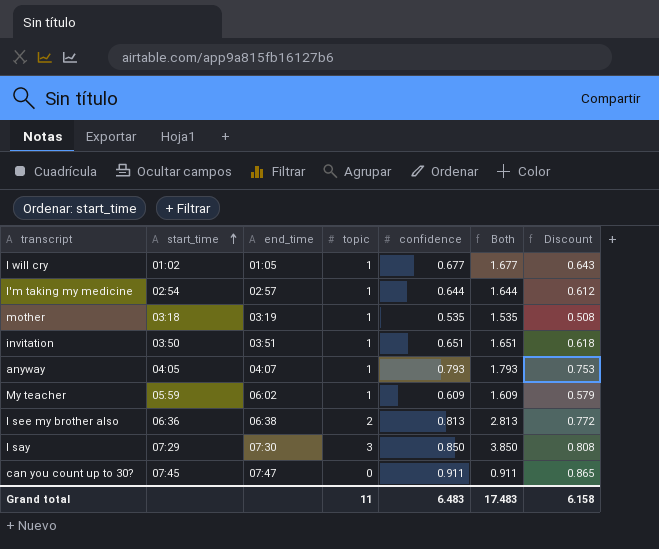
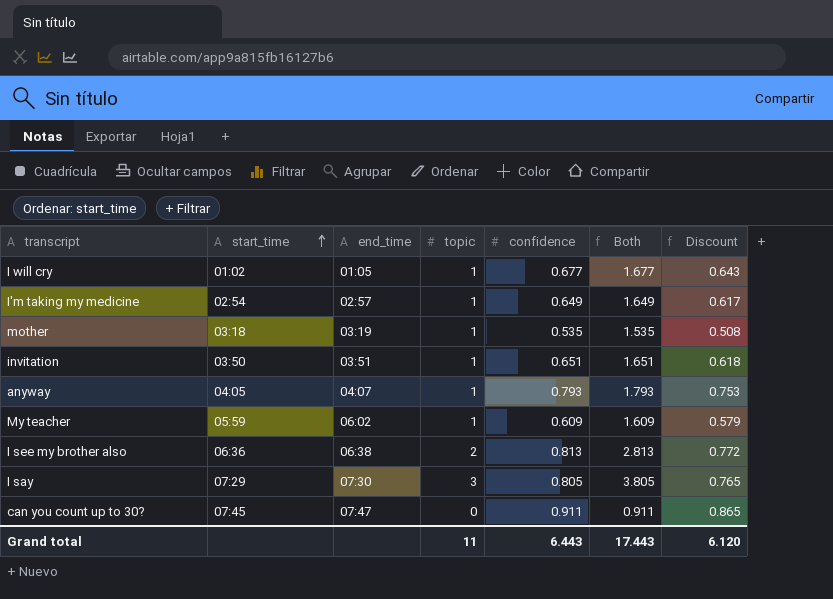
I'm taking my medicine | confidence: 0.644 -> 0.649
I'm taking my medicine | Both: 1.644 -> 1.649
I'm taking my medicine | Discount: 0.612 -> 0.617
I say | confidence: 0.850 -> 0.805
I say | Both: 3.850 -> 3.805
I say | Discount: 0.808 -> 0.765
Grand total | confidence: 6.483 -> 6.443
Grand total | Both: 17.483 -> 17.443
Grand total | Discount: 6.158 -> 6.120

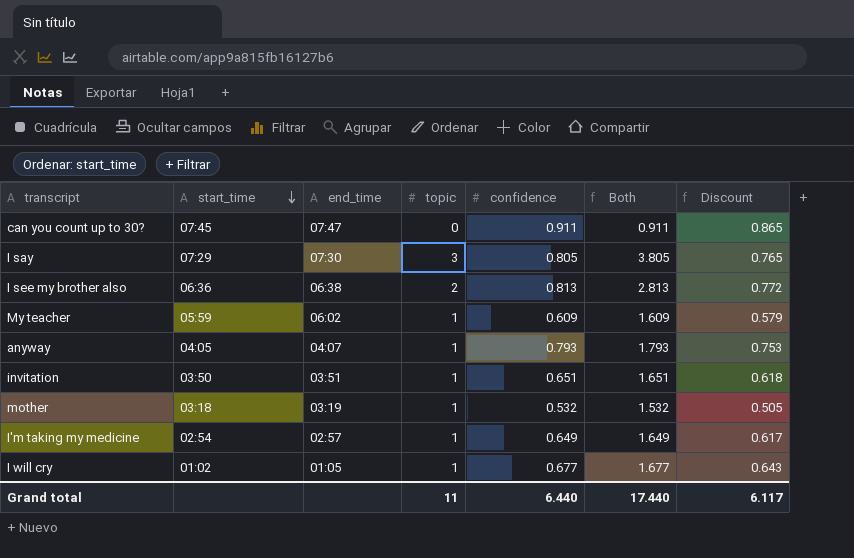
row order: start_time ascending -> start_time descending
mother | confidence: 0.535 -> 0.532
mother | Both: 1.535 -> 1.532
mother | Discount: 0.508 -> 0.505
Grand total | confidence: 6.443 -> 6.440
Grand total | Both: 17.443 -> 17.440
Grand total | Discount: 6.120 -> 6.117

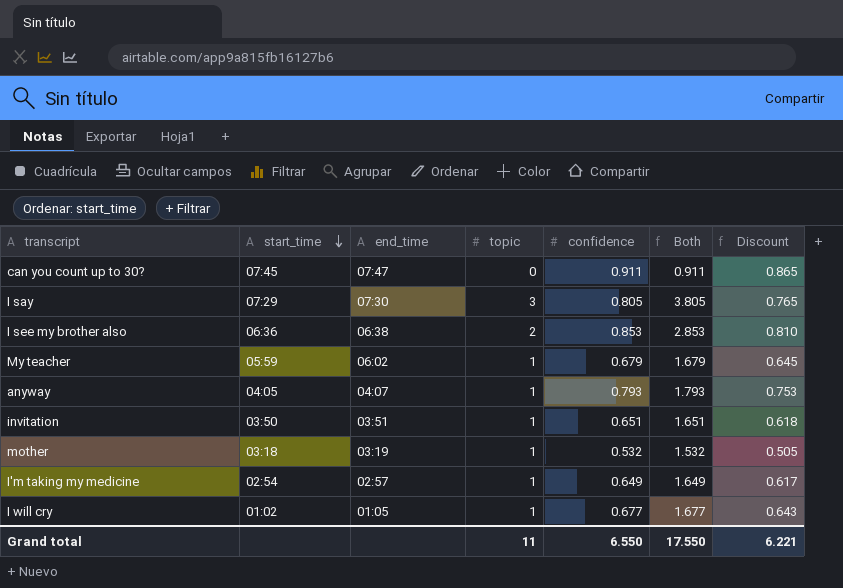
I see my brother also | confidence: 0.813 -> 0.853
I see my brother also | Both: 2.813 -> 2.853
I see my brother also | Discount: 0.772 -> 0.810
My teacher | confidence: 0.609 -> 0.679
My teacher | Both: 1.609 -> 1.679
My teacher | Discount: 0.579 -> 0.645
Grand total | confidence: 6.440 -> 6.550
Grand total | Both: 17.440 -> 17.550
Grand total | Discount: 6.117 -> 6.221

